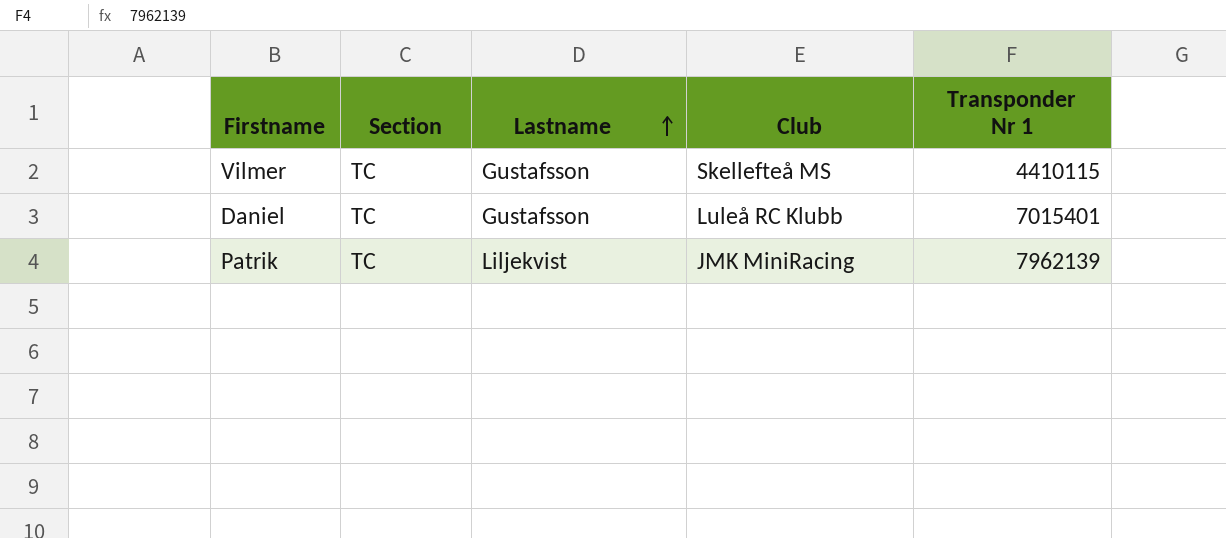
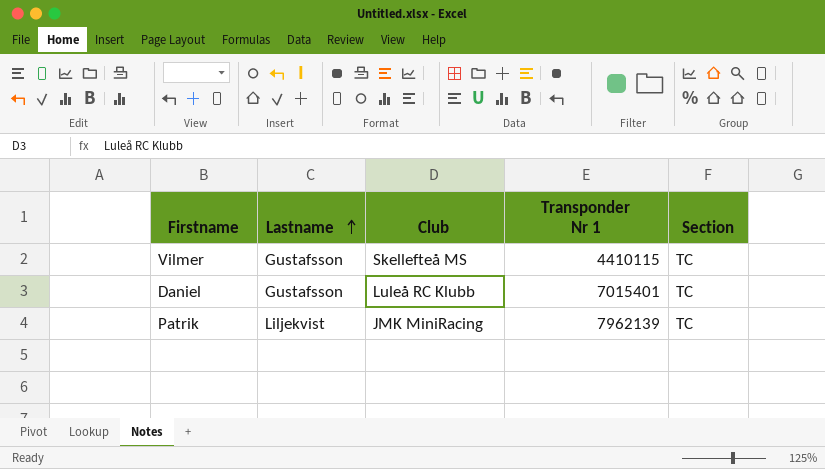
column Section | position: 2 -> 5

